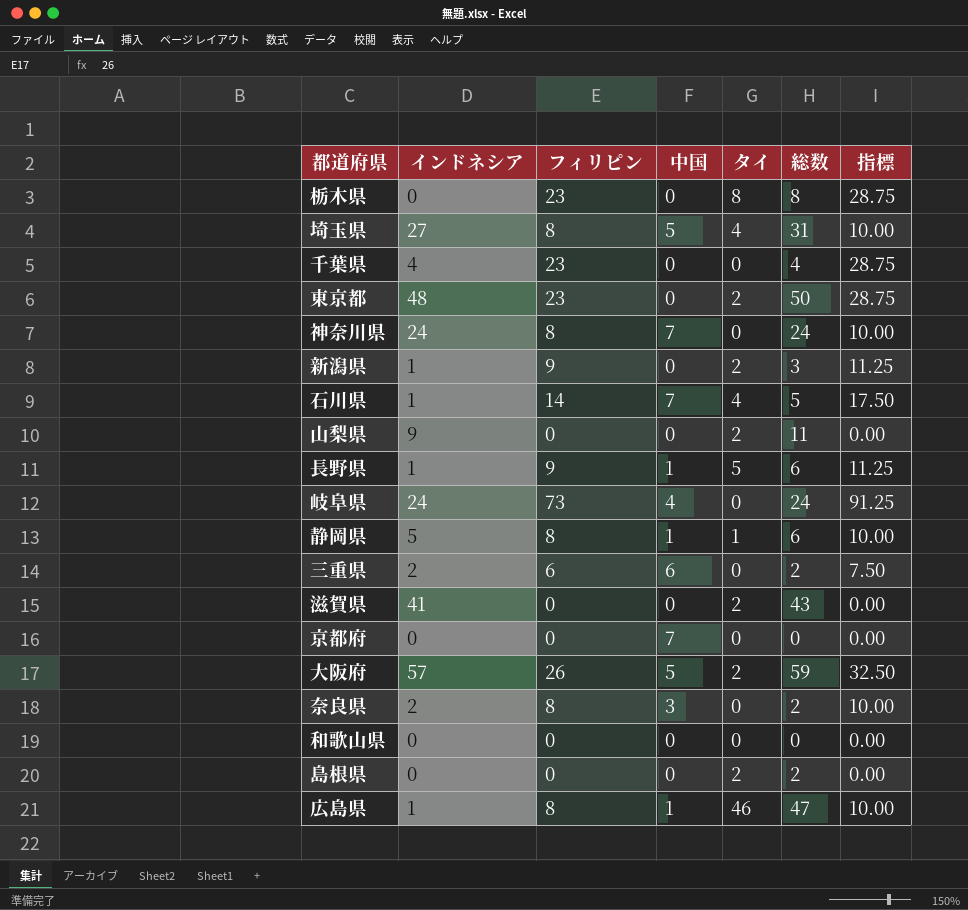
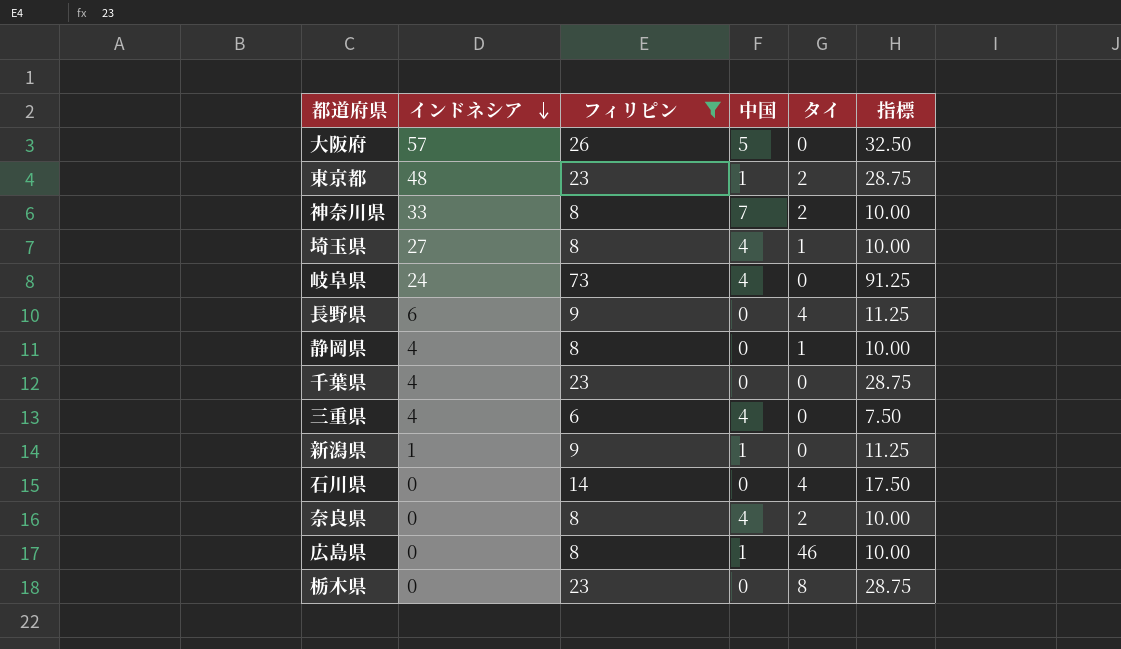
filter: none -> フィリピン != 0
row order: none -> インドネシア descending
column 総数 | formula: [インドネシア] + [タイ] -> none
大阪府 | タイ: 2 -> 0
東京都 | 中国: 0 -> 1
神奈川県 | インドネシア: 24 -> 33
神奈川県 | タイ: 0 -> 2
埼玉県 | 中国: 5 -> 4
埼玉県 | タイ: 4 -> 1
長野県 | インドネシア: 1 -> 6
長野県 | 中国: 1 -> 0
長野県 | タイ: 5 -> 4
静岡県 | インドネシア: 5 -> 4
静岡県 | 中国: 1 -> 0
三重県 | インドネシア: 2 -> 4
三重県 | 中国: 6 -> 4
新潟県 | 中国: 0 -> 1
新潟県 | タイ: 2 -> 0
石川県 | インドネシア: 1 -> 0
石川県 | 中国: 7 -> 0
奈良県 | インドネシア: 2 -> 0
奈良県 | 中国: 3 -> 4
奈良県 | タイ: 0 -> 2
広島県 | インドネシア: 1 -> 0

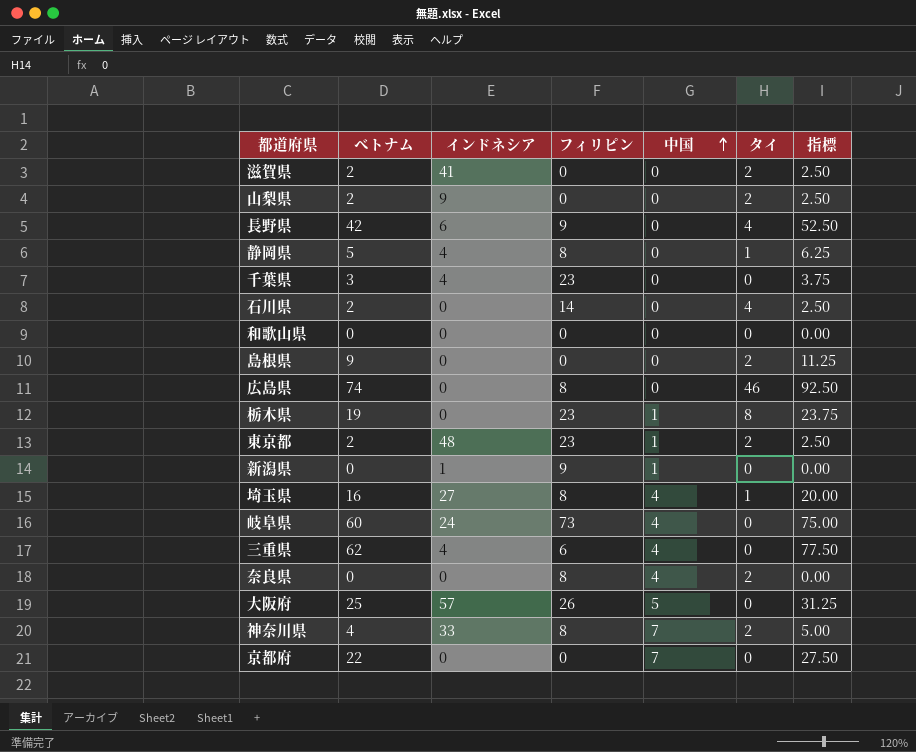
filter: フィリピン != 0 -> none
row order: インドネシア descending -> 中国 ascending
column ベトナム | position: none -> 2
column 指標 | formula: [フィリピン] * 1.25 -> [ベトナム] * 1.25
広島県 | 中国: 1 -> 0
栃木県 | 中国: 0 -> 1

